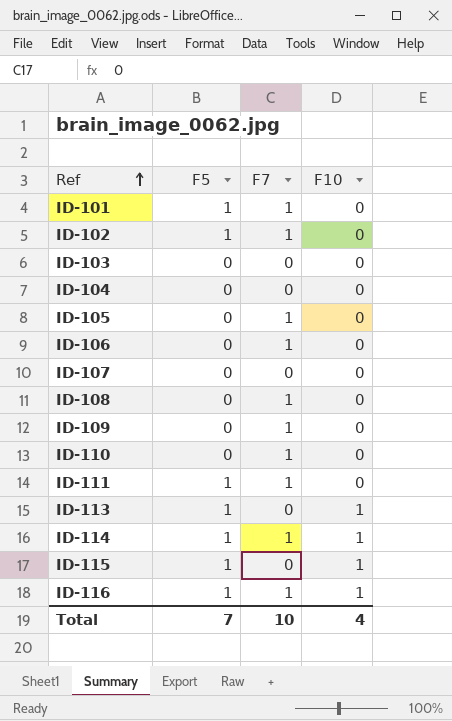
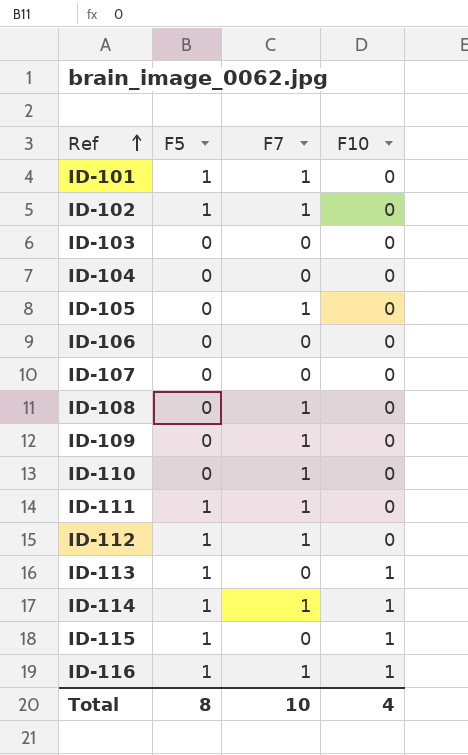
ID-106 | F7: 1 -> 0
row ID-112: none -> 1 | 1 | 0
Total | F5: 7 -> 8

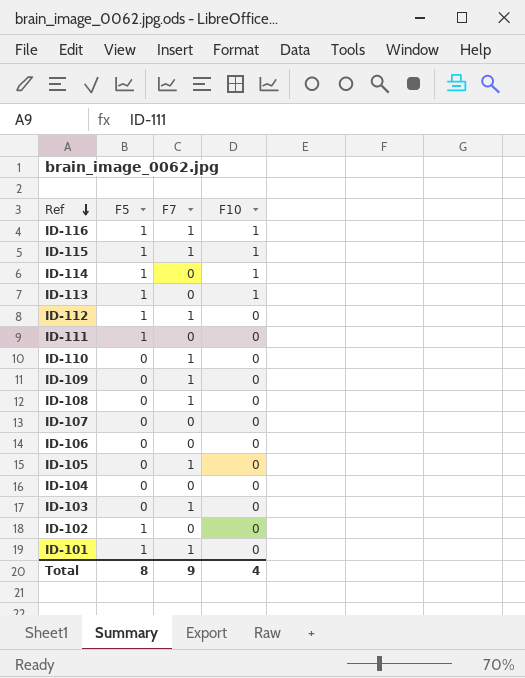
row order: Ref ascending -> Ref descending
ID-115 | F7: 0 -> 1
ID-114 | F7: 1 -> 0
ID-111 | F7: 1 -> 0
ID-103 | F7: 0 -> 1
ID-102 | F7: 1 -> 0
Total | F7: 10 -> 9

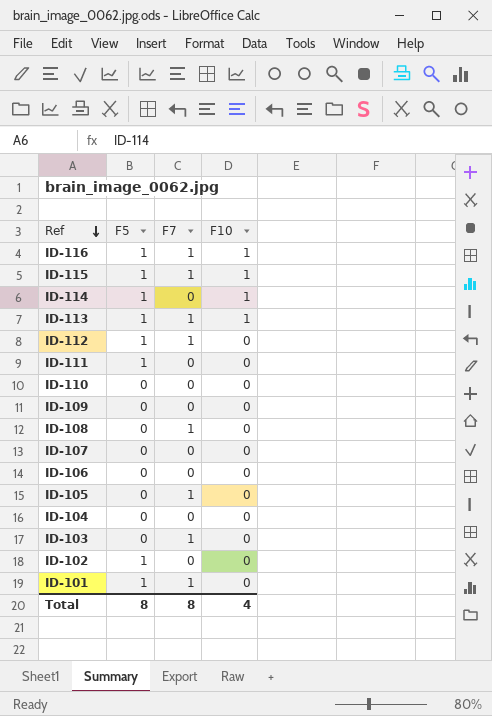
ID-113 | F7: 0 -> 1
ID-110 | F7: 1 -> 0
ID-109 | F7: 1 -> 0
Total | F7: 9 -> 8

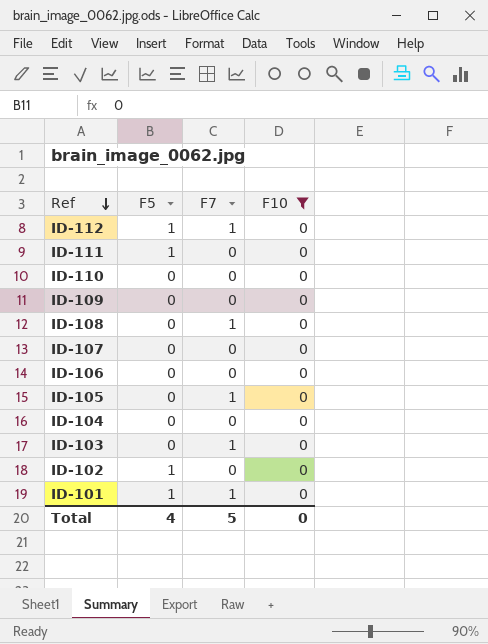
filter: none -> F10 = 0
Total | F5: 8 -> 4
Total | F7: 8 -> 5
Total | F10: 4 -> 0

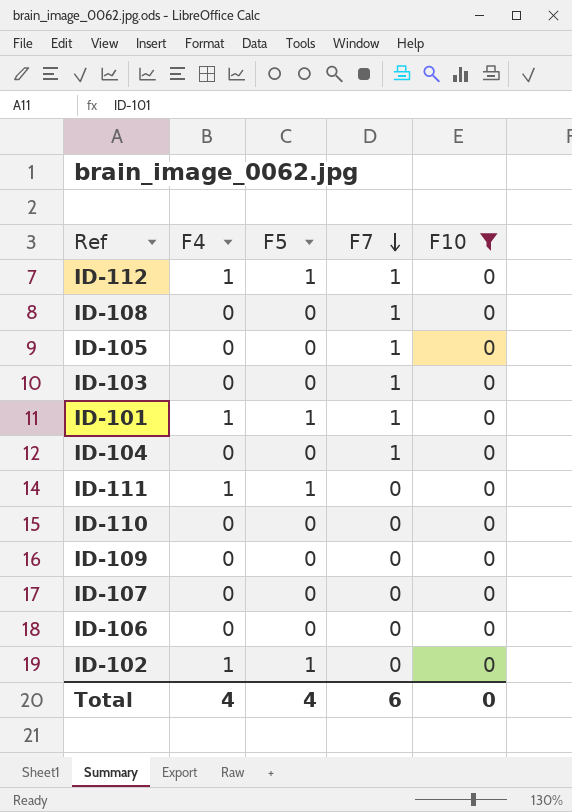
row order: Ref descending -> F7 descending
column F4 | position: none -> 2
ID-104 | F7: 0 -> 1
Total | F7: 5 -> 6

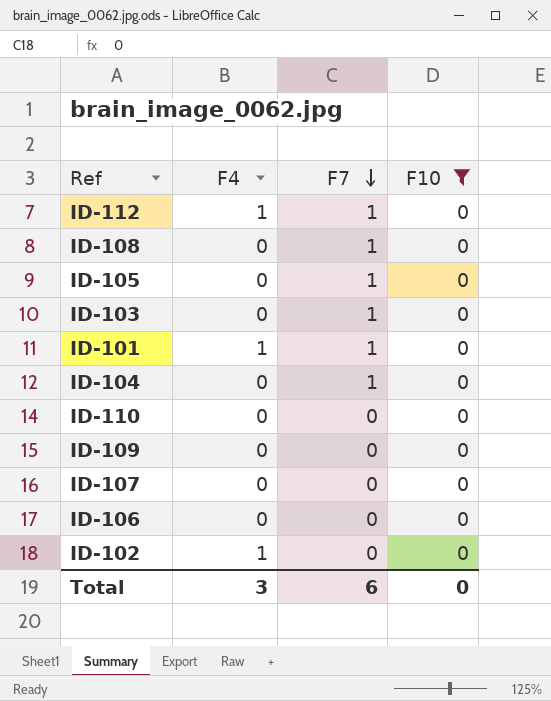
column F5 | position: 3 -> none
row ID-111: 1 | 1 | 0 | 0 -> none
Total | F4: 4 -> 3

